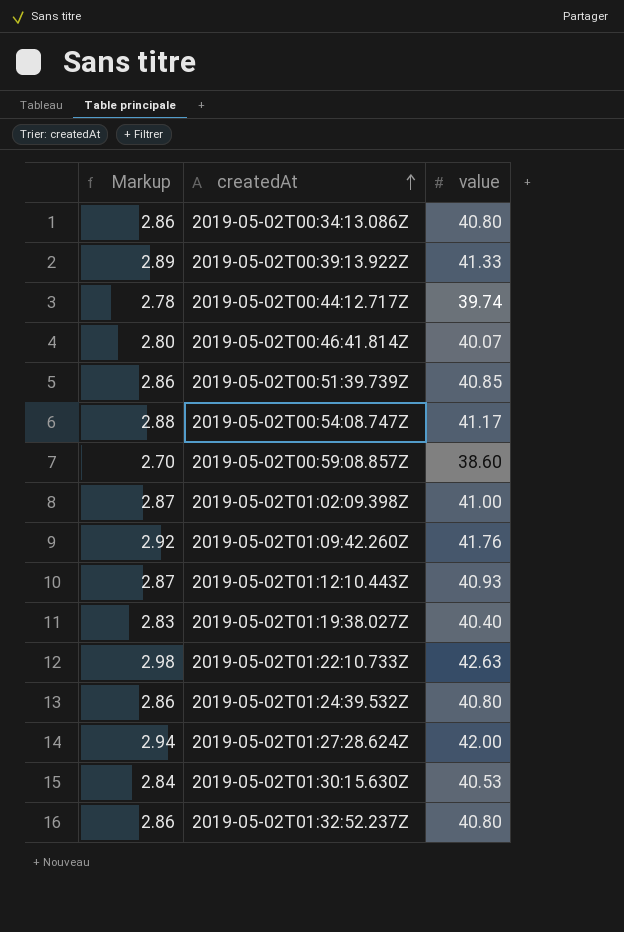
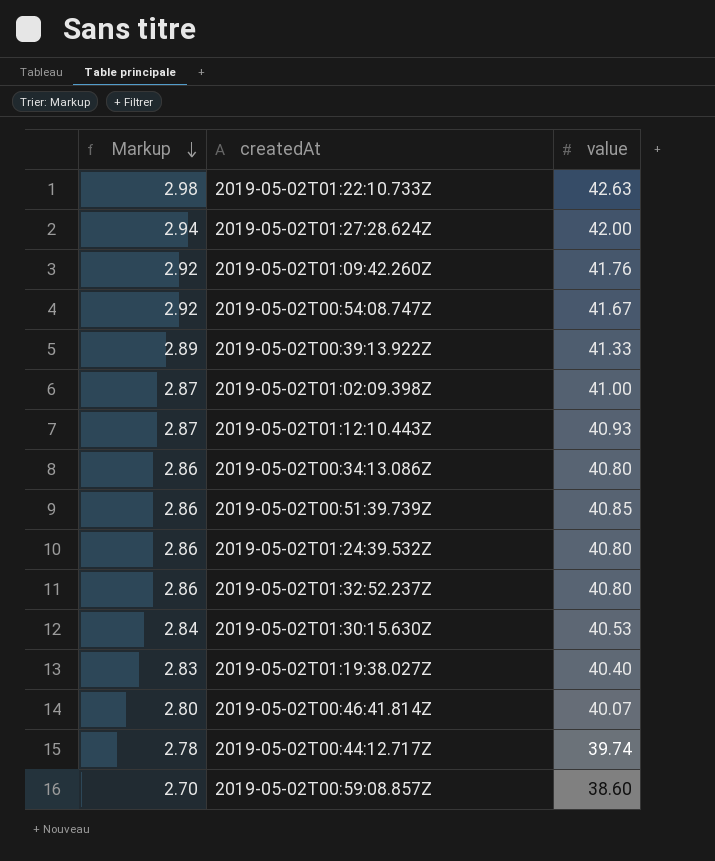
row order: createdAt ascending -> Markup descending
2019-05-02T00:54:08.747Z | Markup: 2.88 -> 2.92
2019-05-02T00:54:08.747Z | value: 41.17 -> 41.67

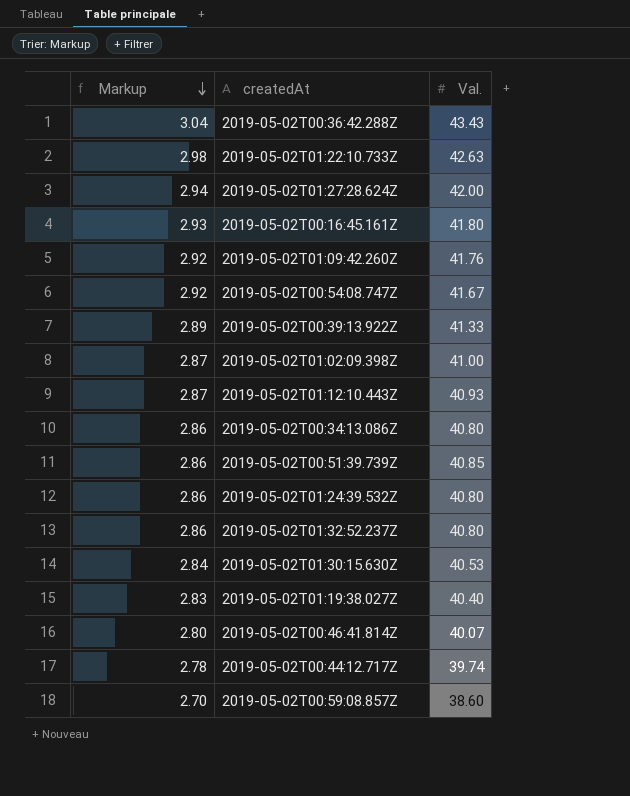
column name: value -> Val.
row 2019-05-02T00:36:42.288Z: none -> 3.04 | 43.43
row 2019-05-02T00:16:45.161Z: none -> 2.93 | 41.80

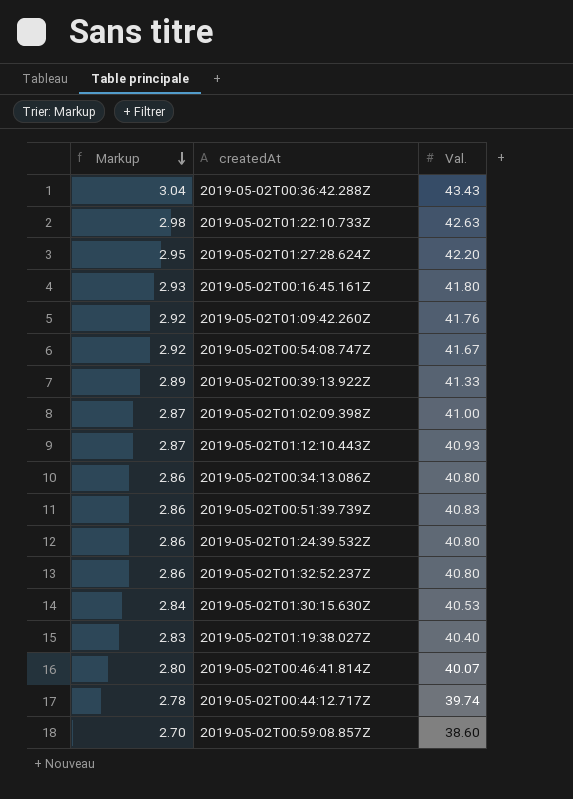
2019-05-02T01:27:28.624Z | Markup: 2.94 -> 2.95
2019-05-02T01:27:28.624Z | Val.: 42.00 -> 42.20
2019-05-02T00:51:39.739Z | Val.: 40.85 -> 40.83

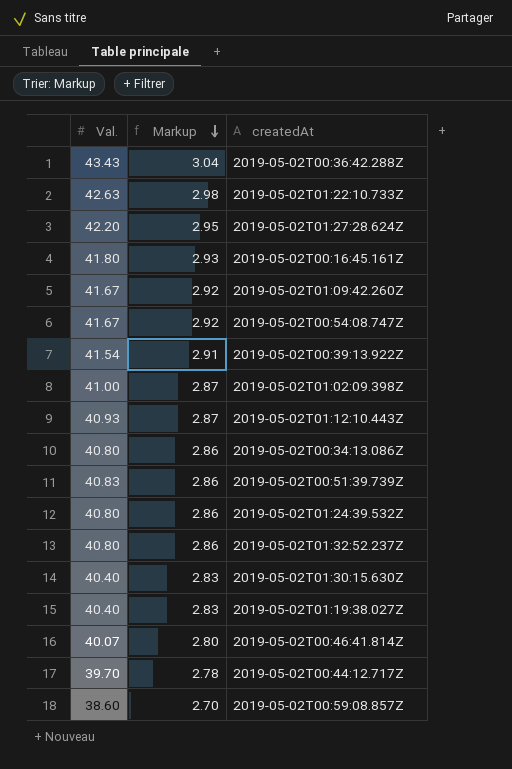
column Val. | position: 3 -> 1
2019-05-02T01:09:42.260Z | Val.: 41.76 -> 41.67
2019-05-02T00:39:13.922Z | Val.: 41.33 -> 41.54
2019-05-02T00:39:13.922Z | Markup: 2.89 -> 2.91
2019-05-02T01:30:15.630Z | Val.: 40.53 -> 40.40
2019-05-02T01:30:15.630Z | Markup: 2.84 -> 2.83
2019-05-02T00:44:12.717Z | Val.: 39.74 -> 39.70

